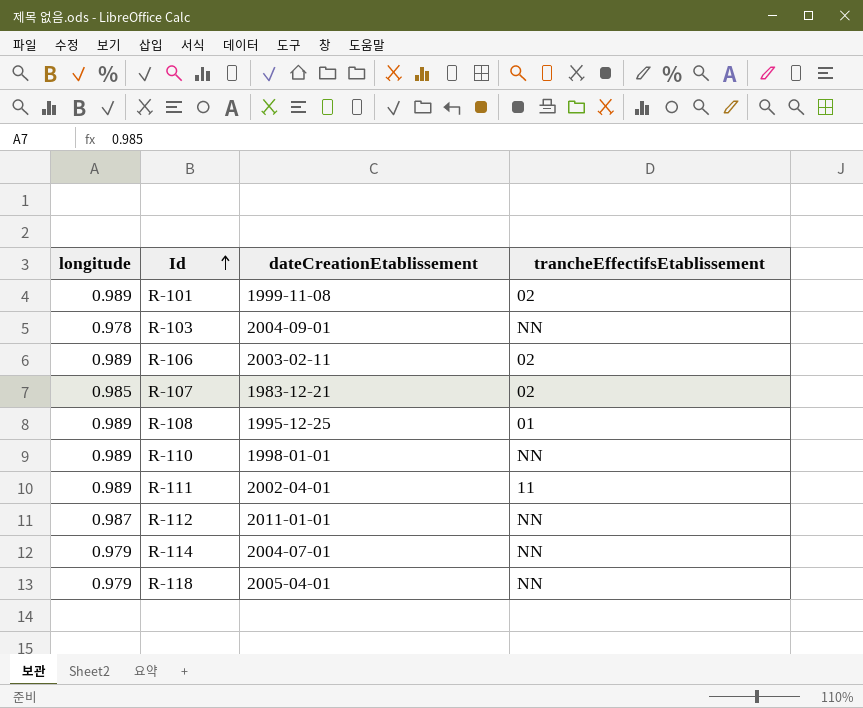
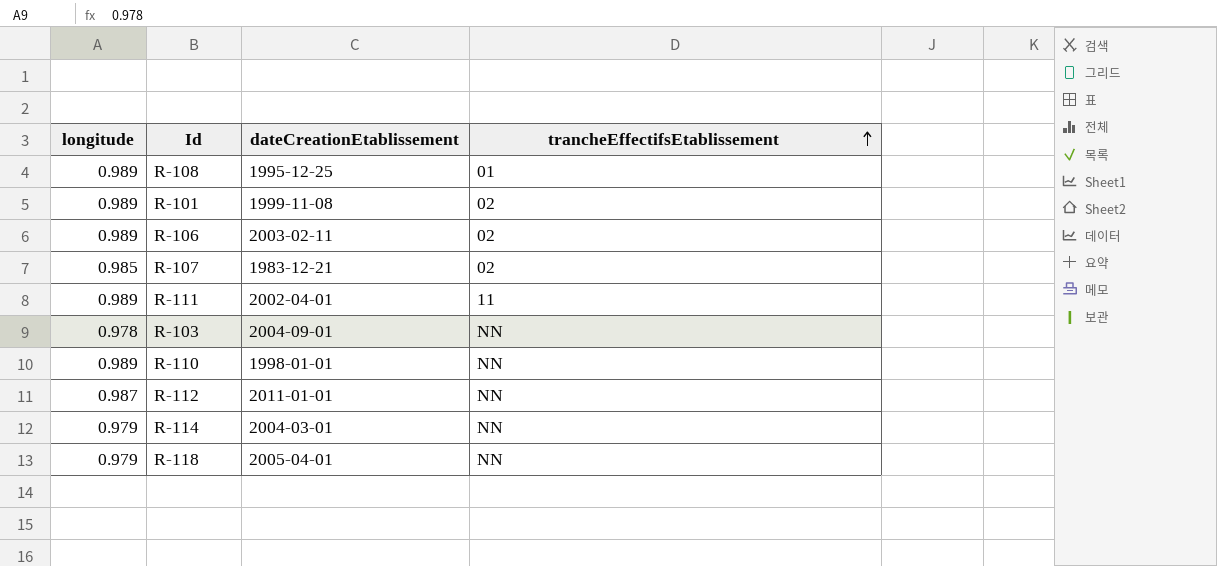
row order: Id ascending -> trancheEffectifsEtablissement ascending
R-114 | dateCreationEtablissement: 2004-07-01 -> 2004-03-01

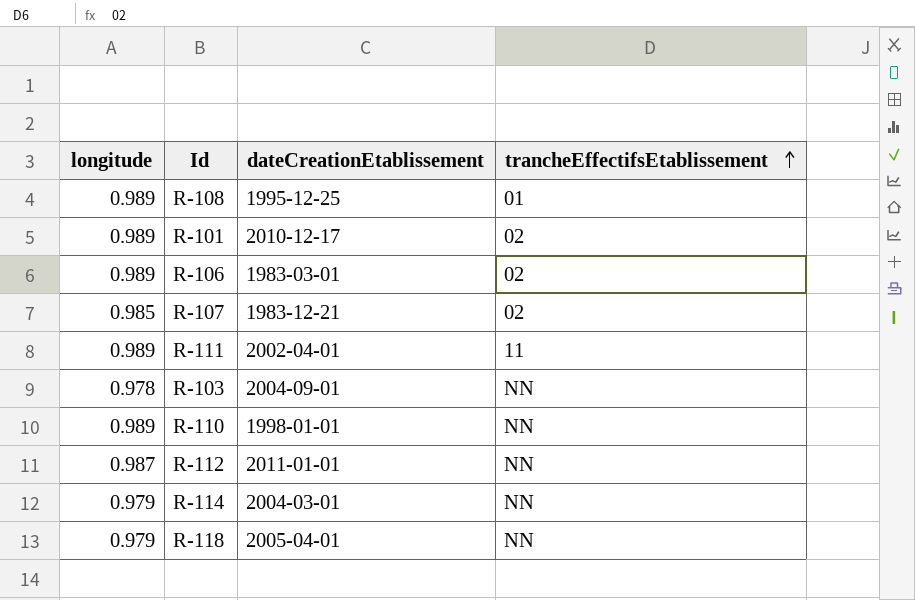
R-101 | dateCreationEtablissement: 1999-11-08 -> 2010-12-17
R-106 | dateCreationEtablissement: 2003-02-11 -> 1983-03-01

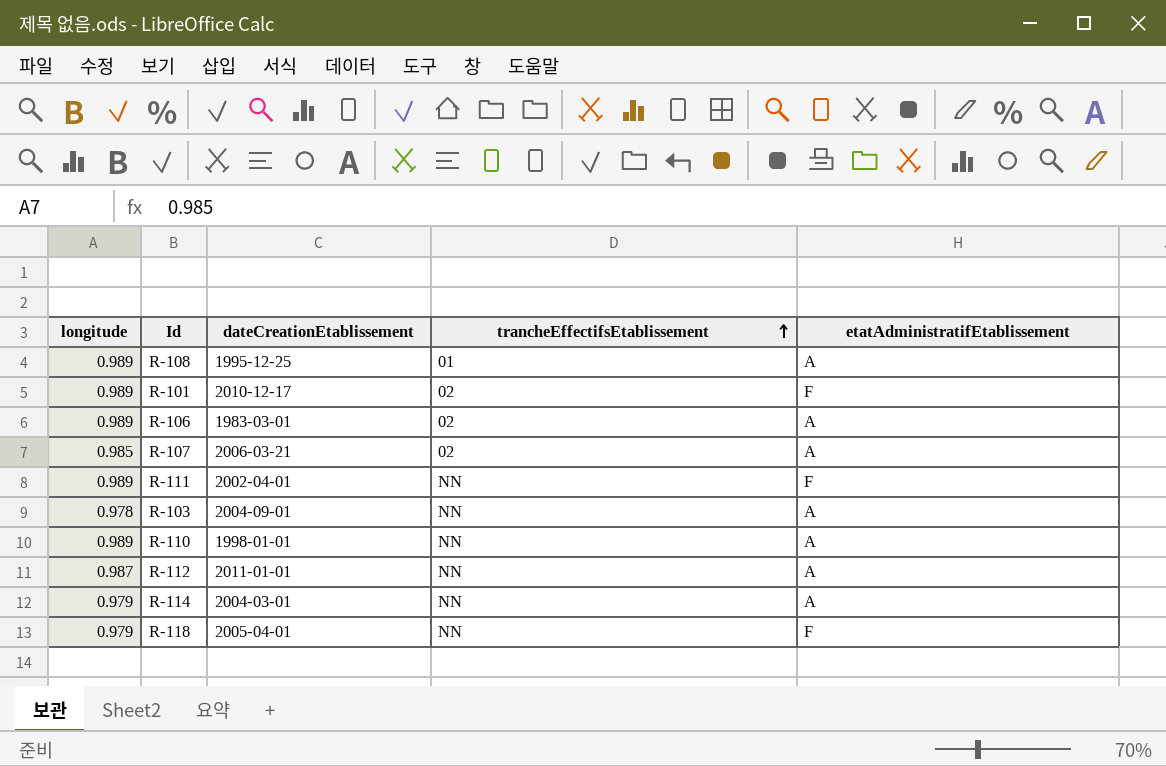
column etatAdministratifEtablissement | position: none -> 5
R-107 | dateCreationEtablissement: 1983-12-21 -> 2006-03-21
R-111 | trancheEffectifsEtablissement: 11 -> NN

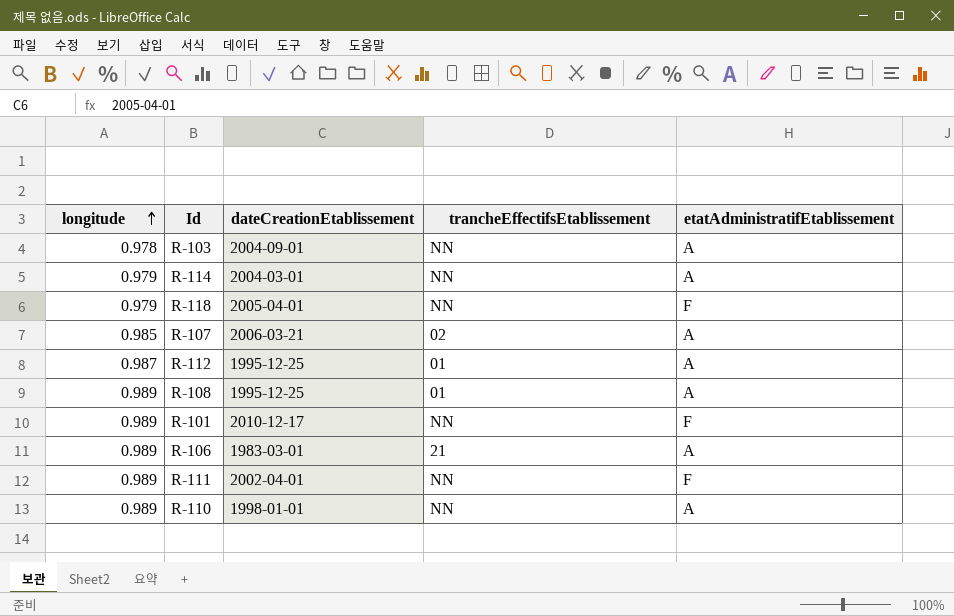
row order: trancheEffectifsEtablissement ascending -> longitude ascending
R-112 | dateCreationEtablissement: 2011-01-01 -> 1995-12-25
R-112 | trancheEffectifsEtablissement: NN -> 01
R-101 | trancheEffectifsEtablissement: 02 -> NN
R-106 | trancheEffectifsEtablissement: 02 -> 21

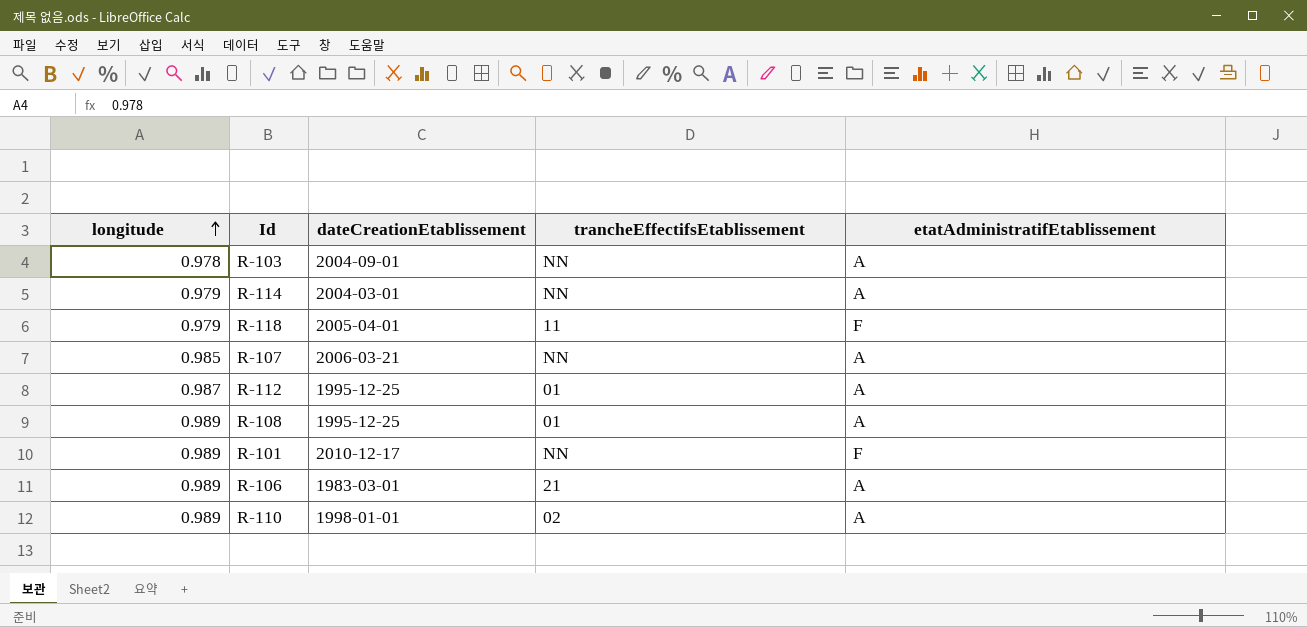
row R-111: 0.989 | 2002-04-01 | NN | F -> none
R-118 | trancheEffectifsEtablissement: NN -> 11
R-107 | trancheEffectifsEtablissement: 02 -> NN
R-110 | trancheEffectifsEtablissement: NN -> 02

